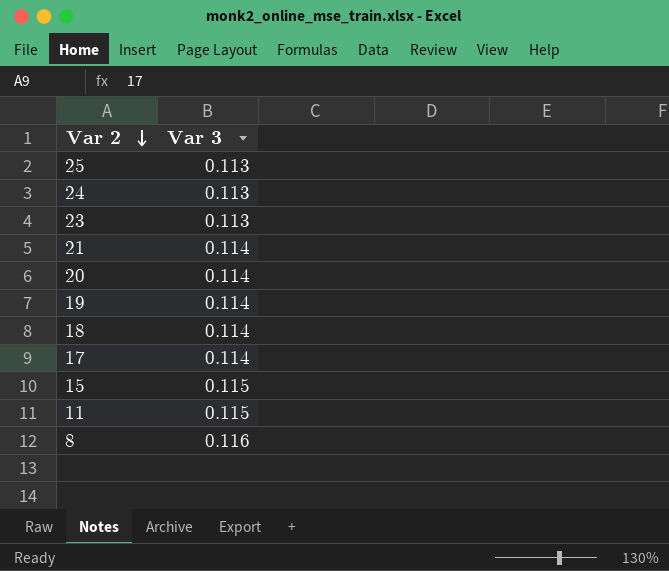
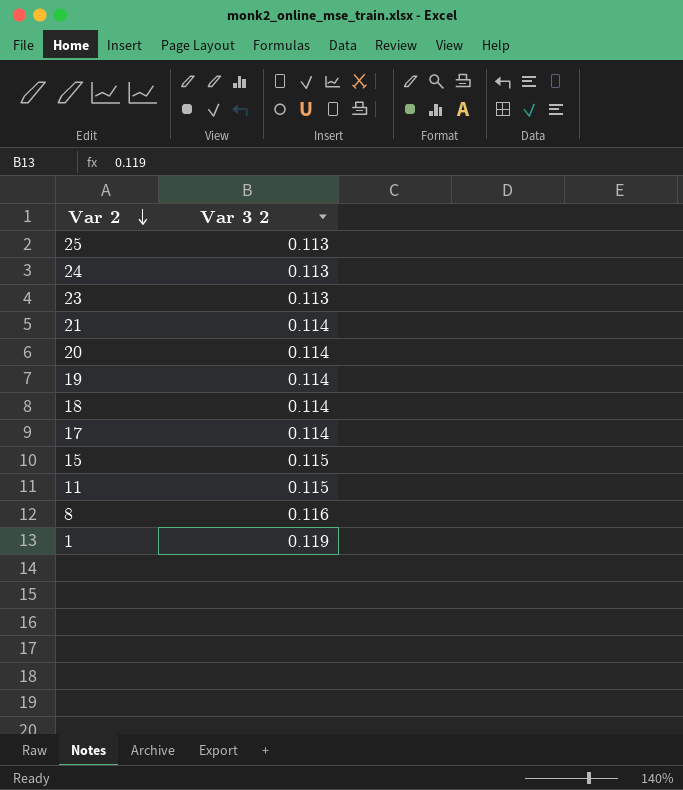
column name: Var 3 -> Var 3 2
row 1: none -> 0.119

